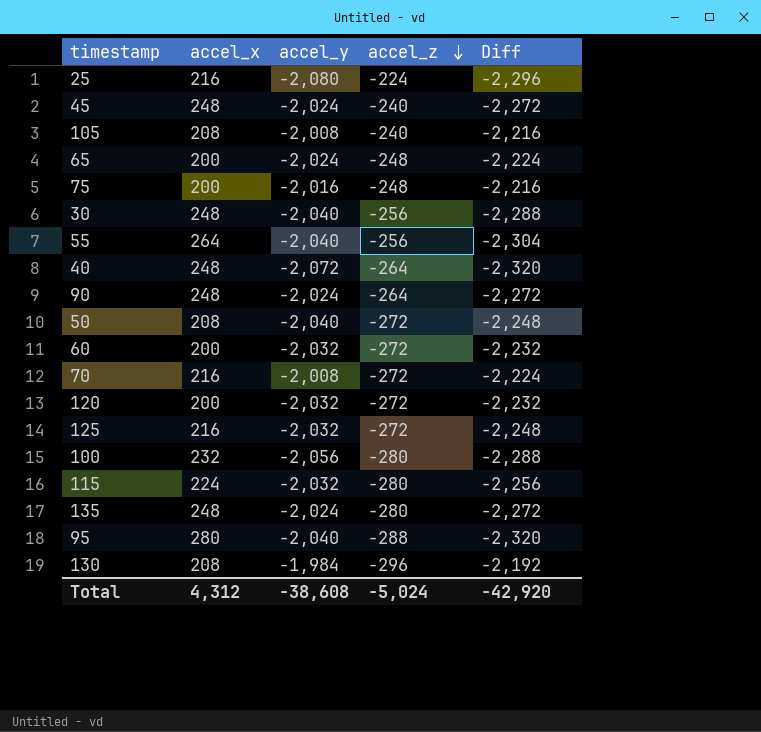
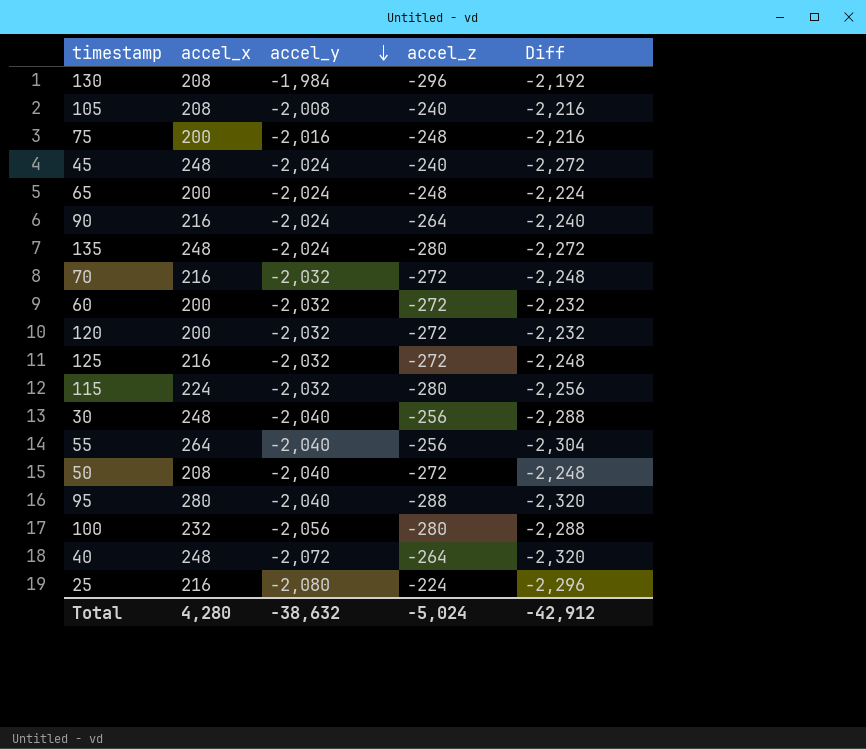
row order: accel_z descending -> accel_y descending
90 | accel_x: 248 -> 216
90 | Diff: -2,272 -> -2,240
70 | accel_y: -2,008 -> -2,032
70 | Diff: -2,224 -> -2,248
Total | accel_x: 4,312 -> 4,280
Total | accel_y: -38,608 -> -38,632
Total | Diff: -42,920 -> -42,912

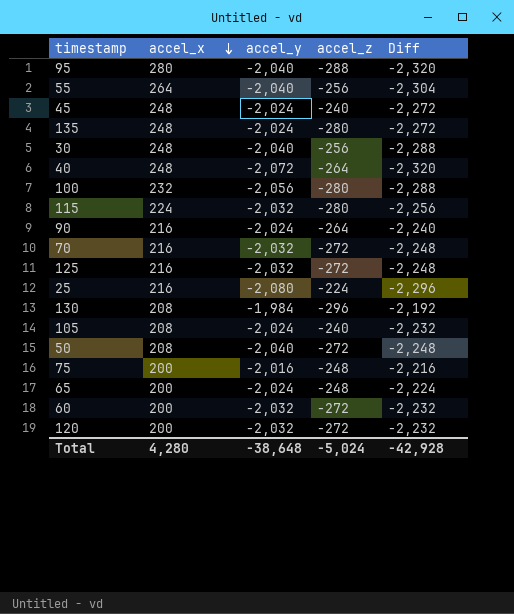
row order: accel_y descending -> accel_x descending
105 | accel_y: -2,008 -> -2,024
105 | Diff: -2,216 -> -2,232
Total | accel_y: -38,632 -> -38,648
Total | Diff: -42,912 -> -42,928

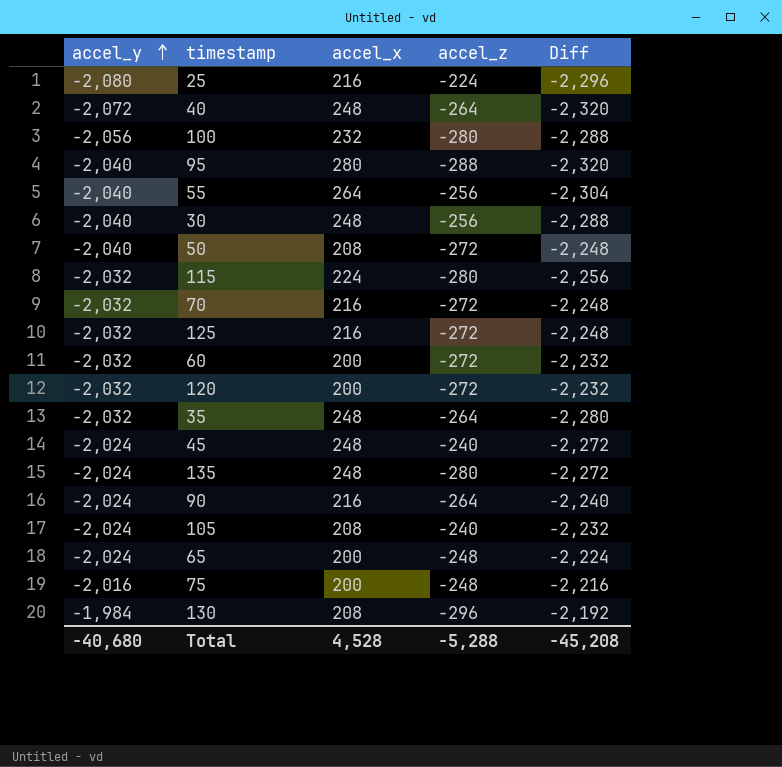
row order: accel_x descending -> accel_y ascending
column accel_y | position: 3 -> 1
row 35: none -> -2,032 | 248 | -264 | -2,280
Total | accel_y: -38,648 -> -40,680
Total | accel_x: 4,280 -> 4,528
Total | accel_z: -5,024 -> -5,288
Total | Diff: -42,928 -> -45,208

